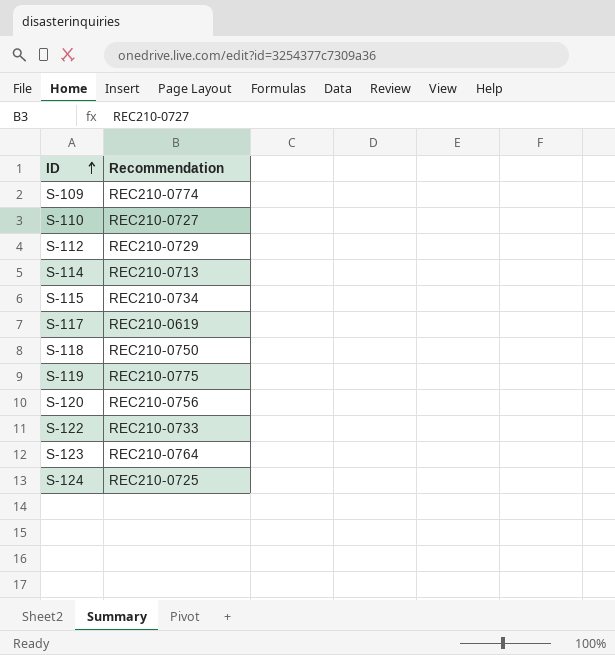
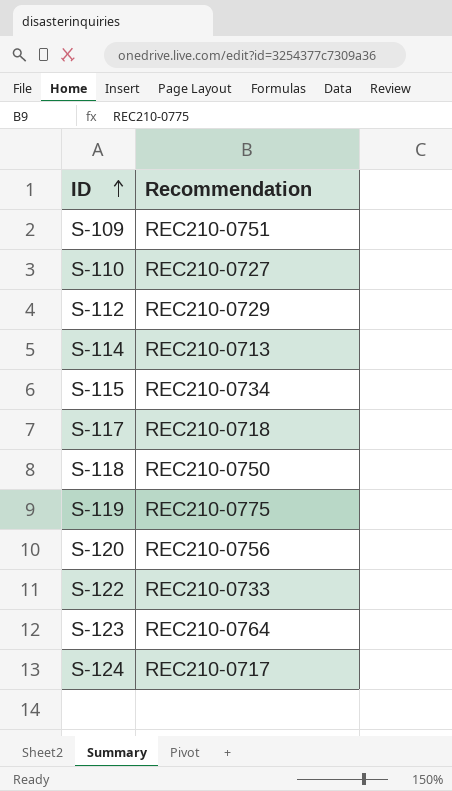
S-109 | Recommendation: REC210-0774 -> REC210-0751
S-117 | Recommendation: REC210-0619 -> REC210-0718
S-124 | Recommendation: REC210-0725 -> REC210-0717

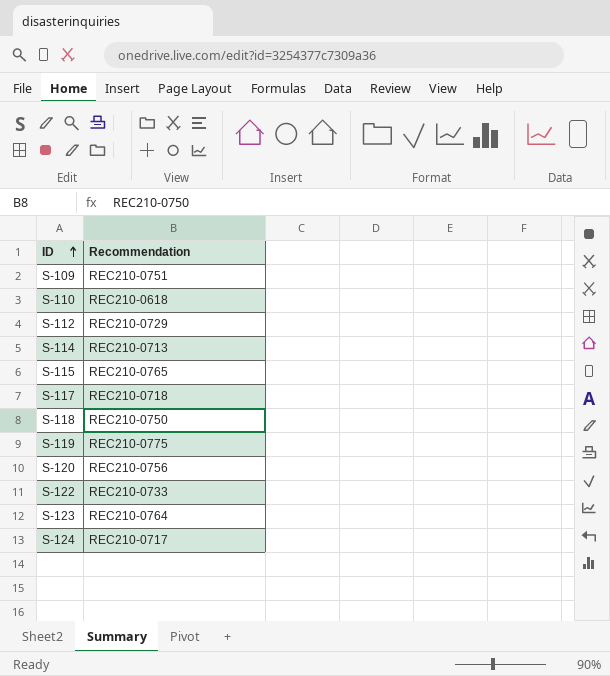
S-110 | Recommendation: REC210-0727 -> REC210-0618
S-115 | Recommendation: REC210-0734 -> REC210-0765

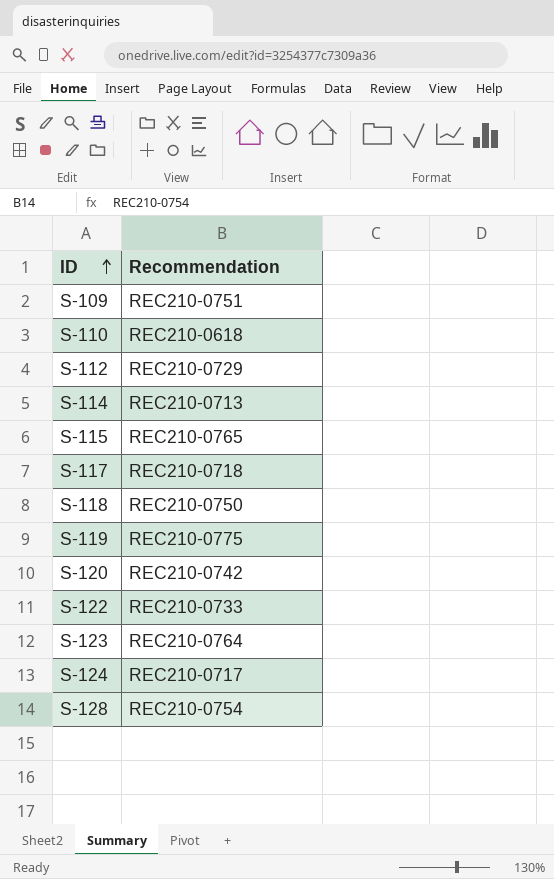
S-120 | Recommendation: REC210-0756 -> REC210-0742
row S-128: none -> REC210-0754

